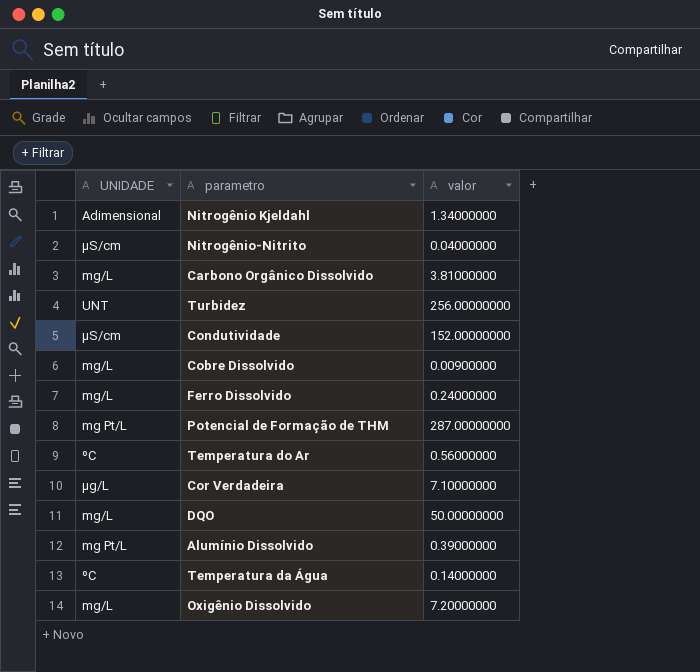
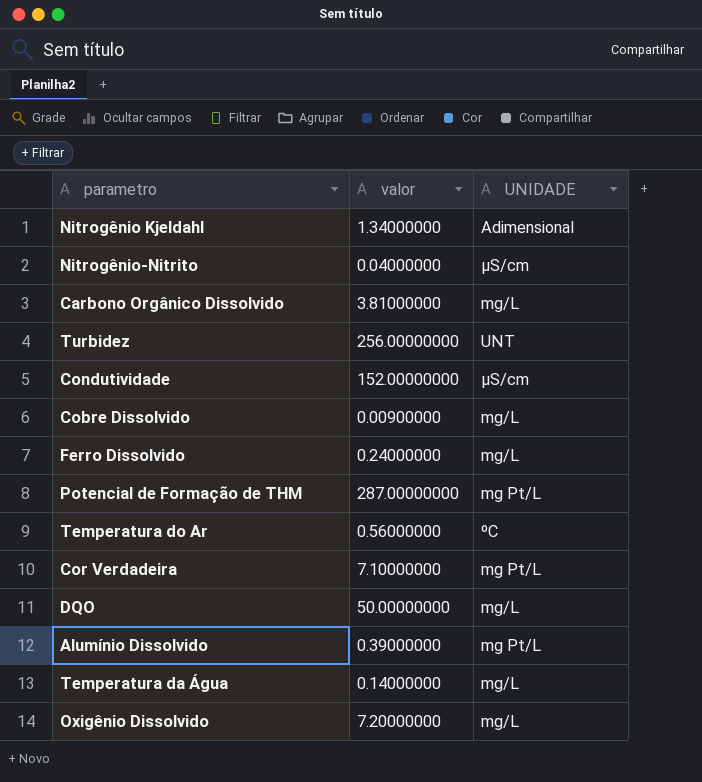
column UNIDADE | position: 1 -> 3
Cor Verdadeira | UNIDADE: µg/L -> mg Pt/L
Temperatura da Água | UNIDADE: ºC -> mg/L

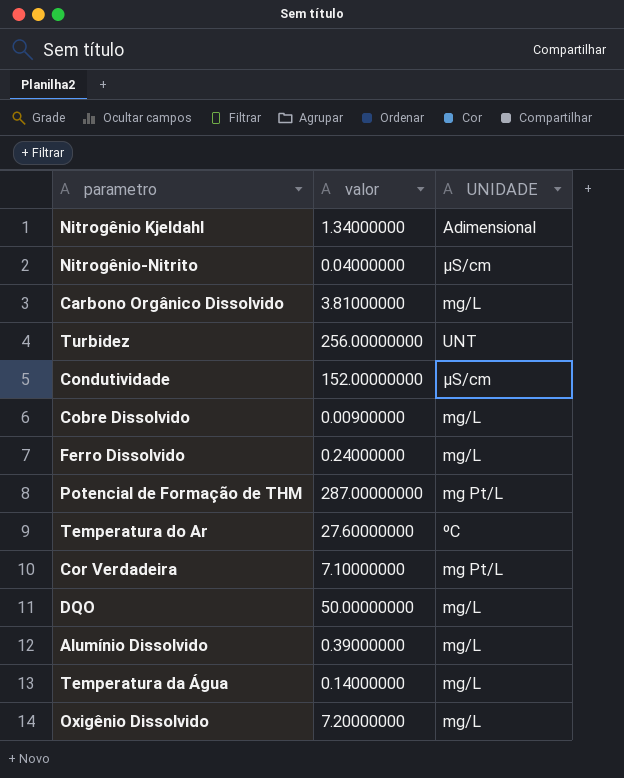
Temperatura do Ar | valor: 0.56000000 -> 27.60000000
Alumínio Dissolvido | UNIDADE: mg Pt/L -> mg/L

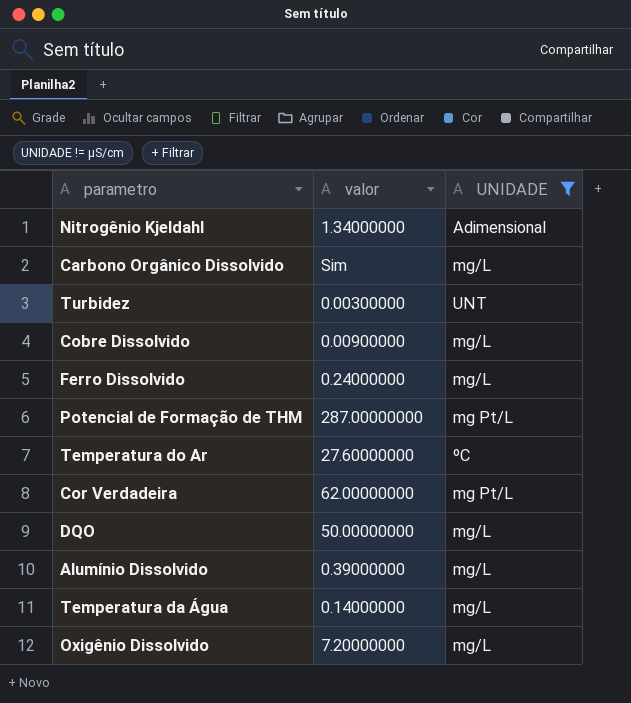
filter: none -> UNIDADE != µS/cm
Carbono Orgânico Dissolvido | valor: 3.81000000 -> Sim
Turbidez | valor: 256.00000000 -> 0.00300000
Cor Verdadeira | valor: 7.10000000 -> 62.00000000

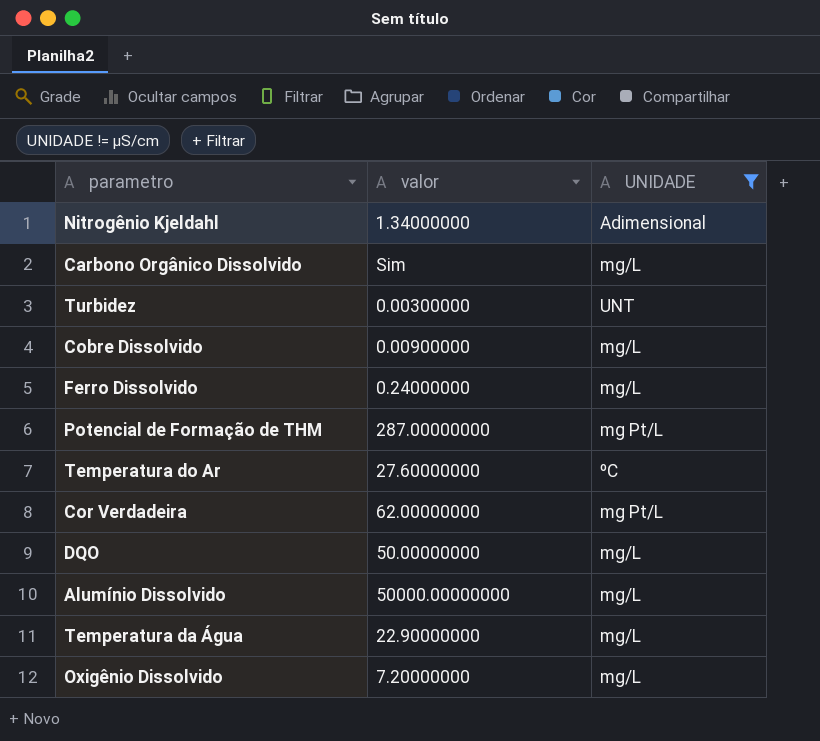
Alumínio Dissolvido | valor: 0.39000000 -> 50000.00000000
Temperatura da Água | valor: 0.14000000 -> 22.90000000

